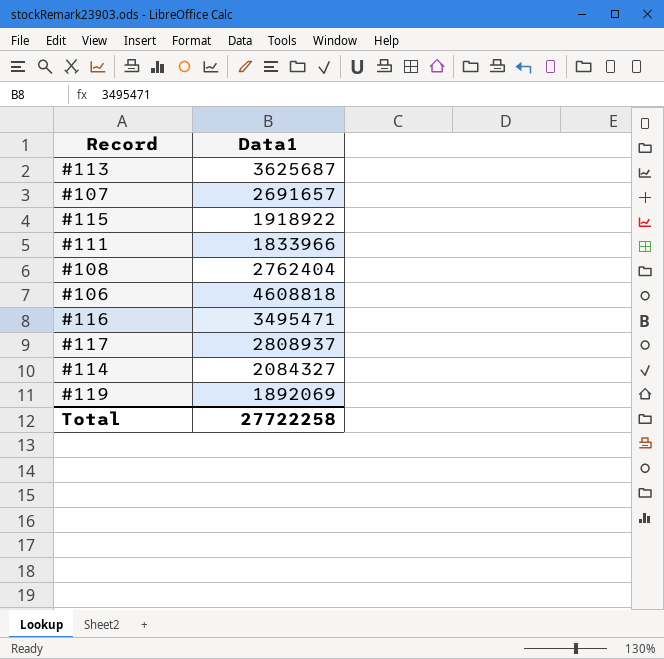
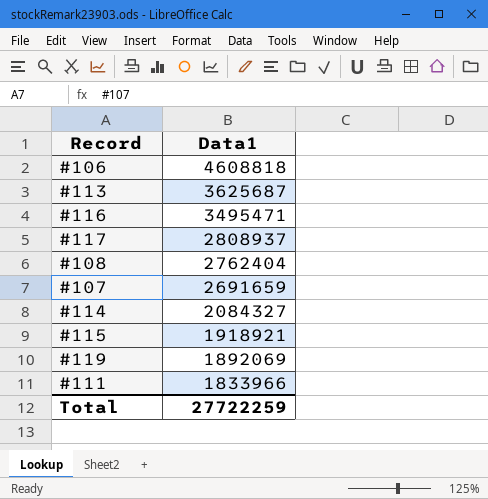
row order: none -> Data1 descending
#107 | Data1: 2691657 -> 2691659
#115 | Data1: 1918922 -> 1918921
Total | Data1: 27722258 -> 27722259

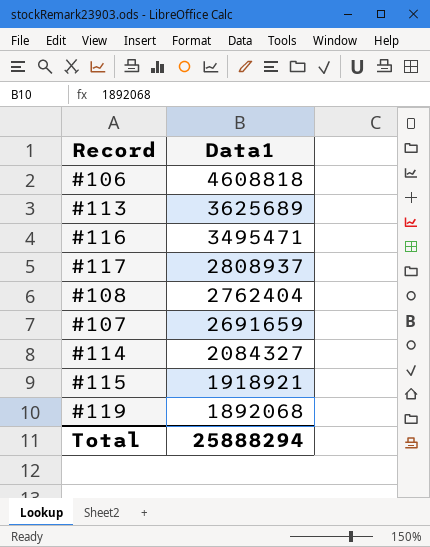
row #111: 1833966 -> none
#113 | Data1: 3625687 -> 3625689
#119 | Data1: 1892069 -> 1892068
Total | Data1: 27722259 -> 25888294

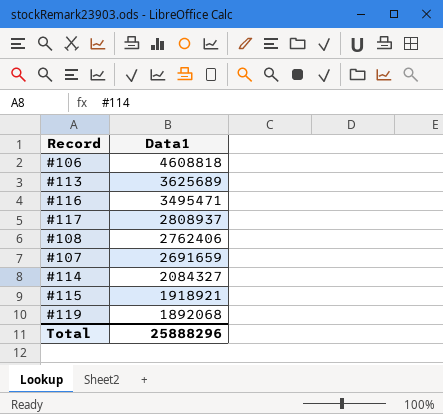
#108 | Data1: 2762404 -> 2762406
Total | Data1: 25888294 -> 25888296

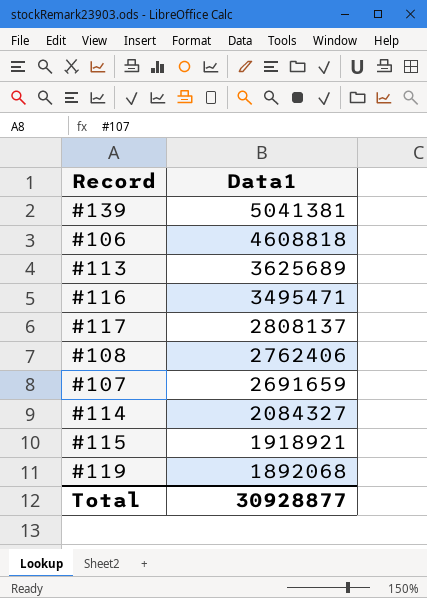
row #139: none -> 5041381
#117 | Data1: 2808937 -> 2808137
Total | Data1: 25888296 -> 30928877

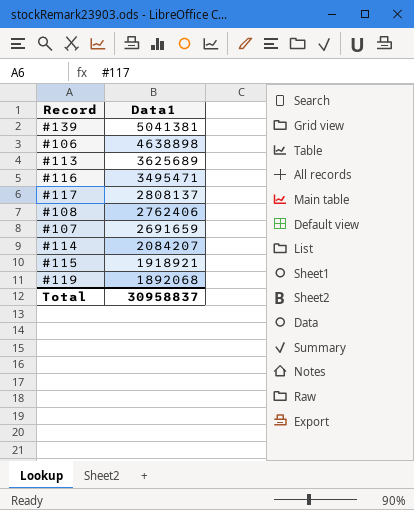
#106 | Data1: 4608818 -> 4638898
#114 | Data1: 2084327 -> 2084207
Total | Data1: 30928877 -> 30958837

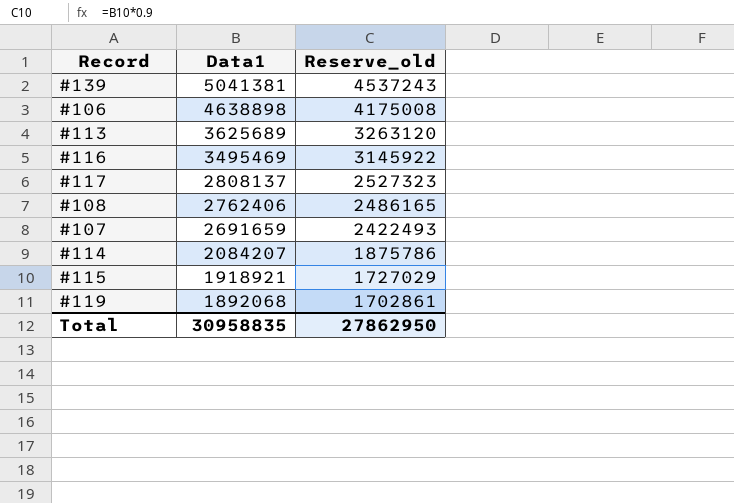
column Reserve_old | formula: none -> [Data1] * 0.9
#116 | Data1: 3495471 -> 3495469
Total | Data1: 30958837 -> 30958835

